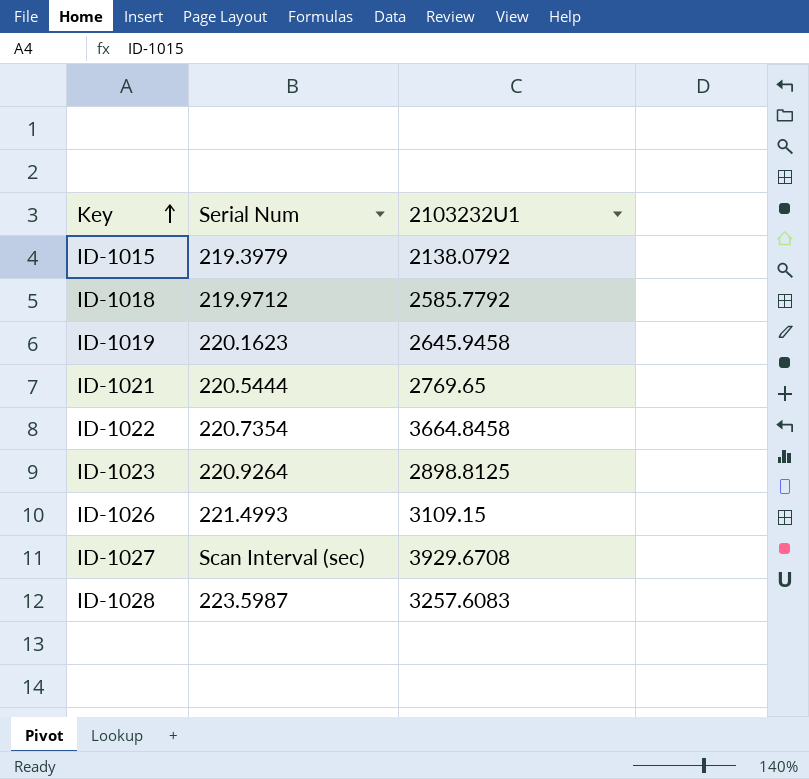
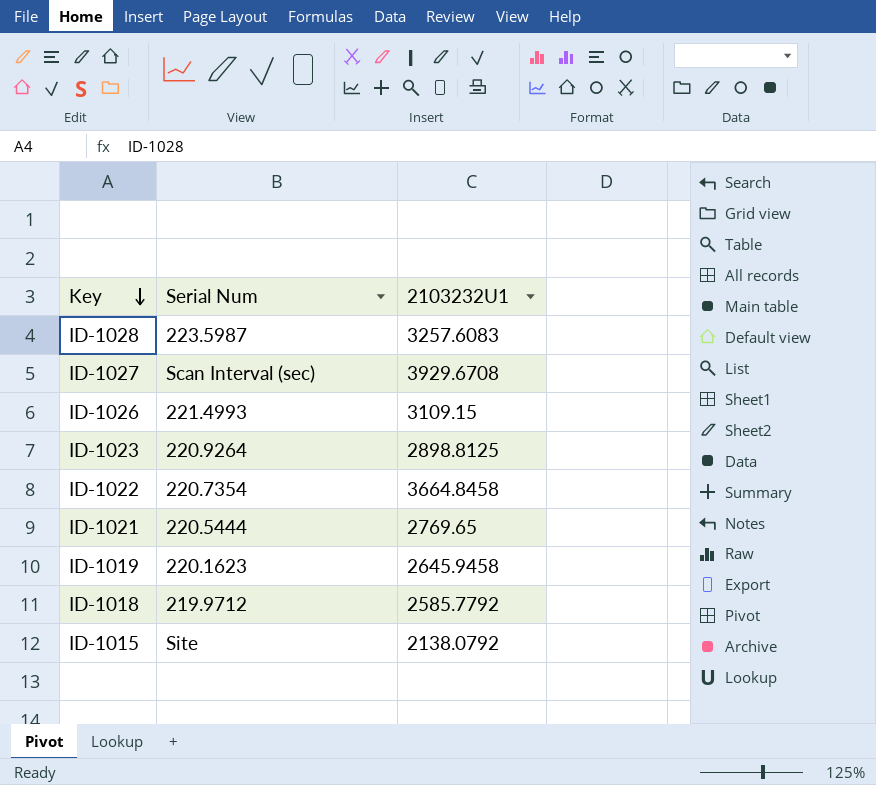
row order: Key ascending -> Key descending
ID-1015 | Serial Num: 219.3979 -> Site

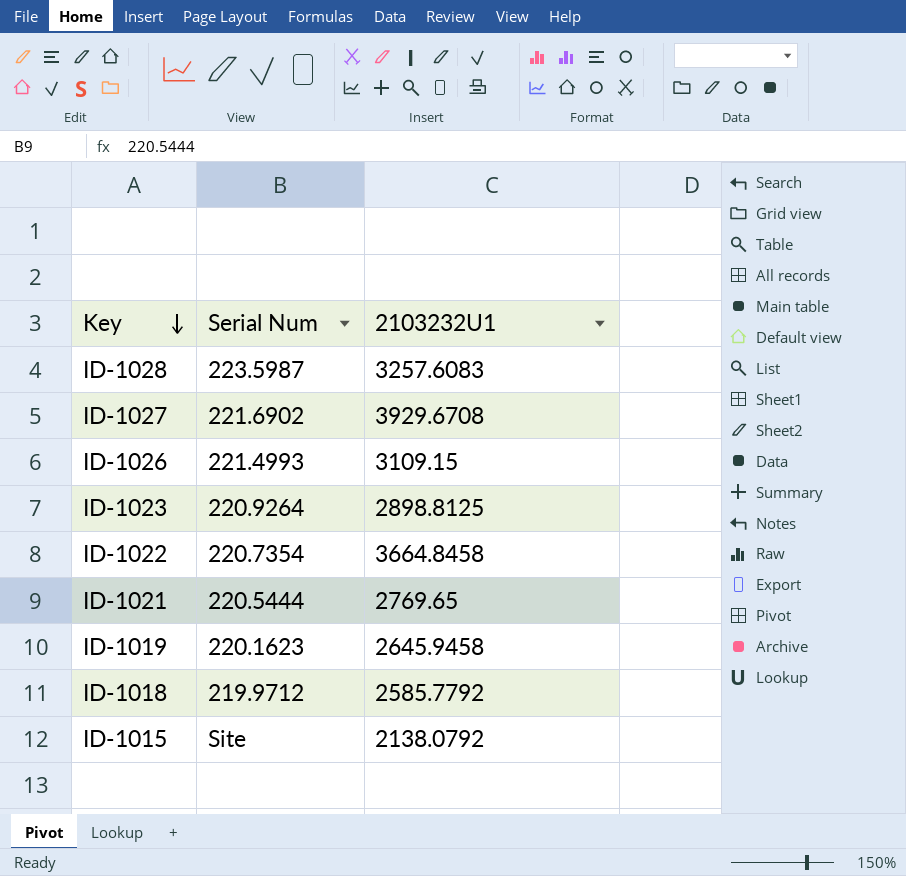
ID-1027 | Serial Num: Scan Interval (sec) -> 221.6902

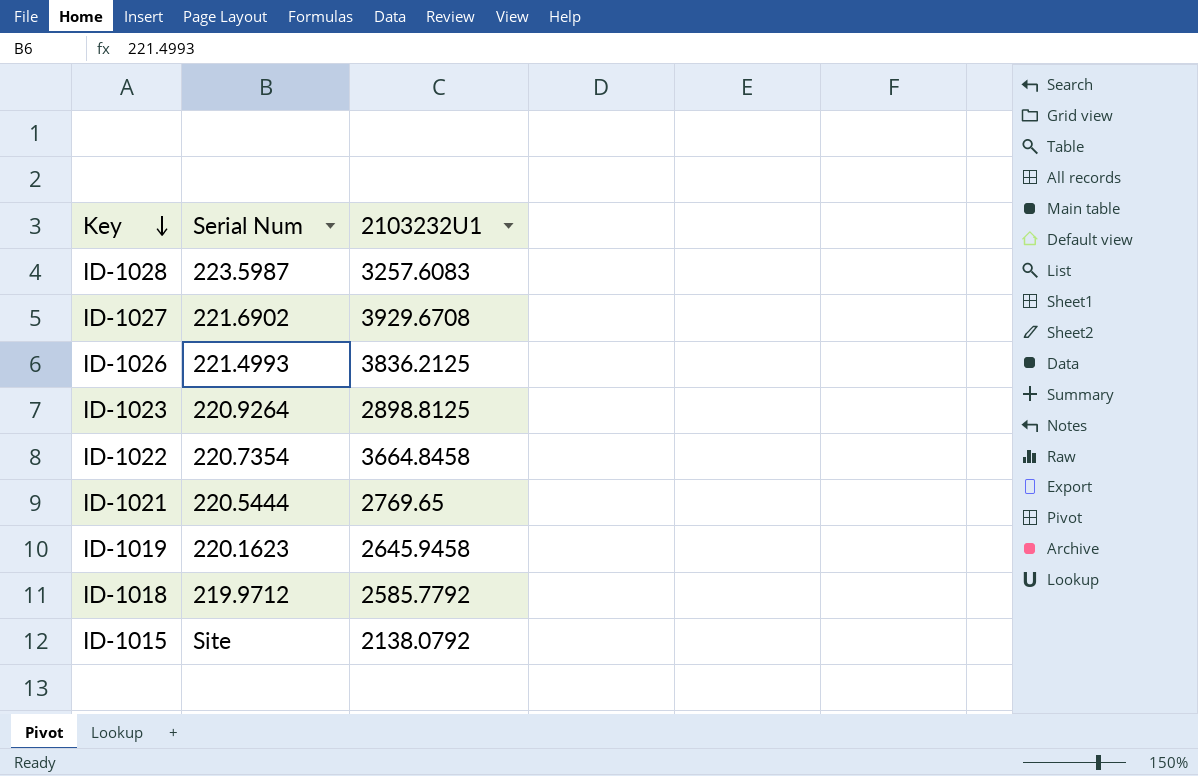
ID-1026 | 2103232U1: 3109.15 -> 3836.2125

